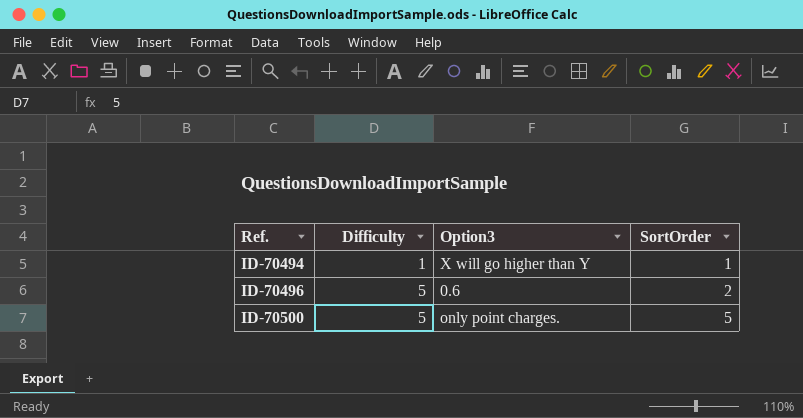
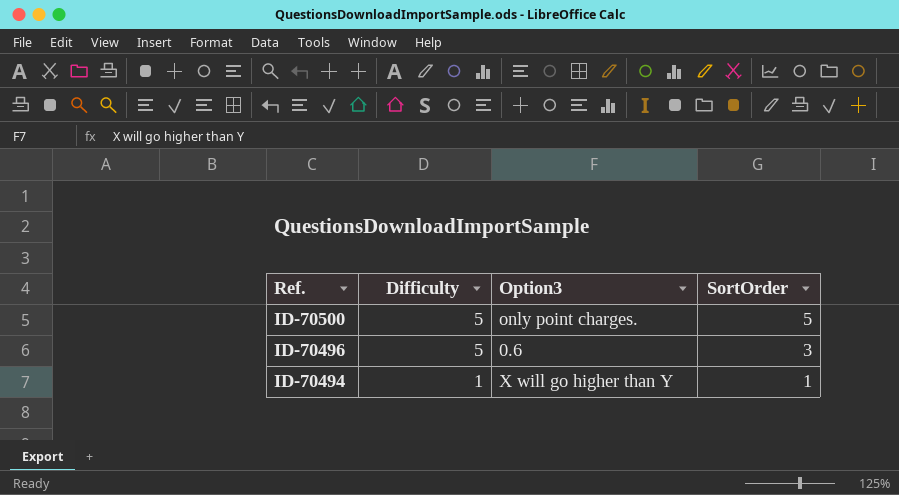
row order: Ref. ascending -> Ref. descending
ID-70496 | SortOrder: 2 -> 3

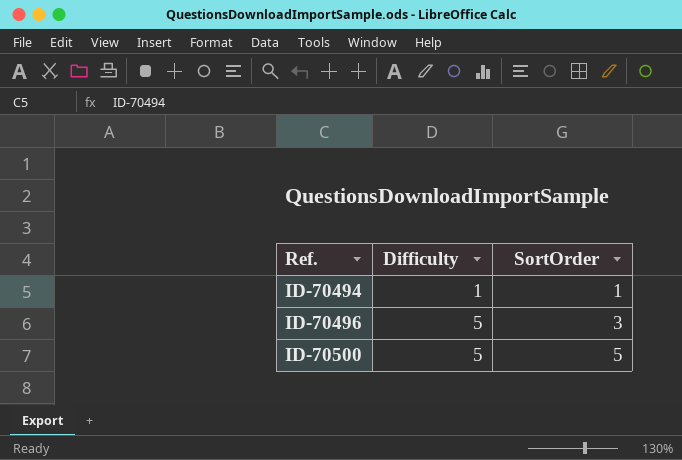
row order: Ref. descending -> Ref. ascending
column Option3 | position: 3 -> none

